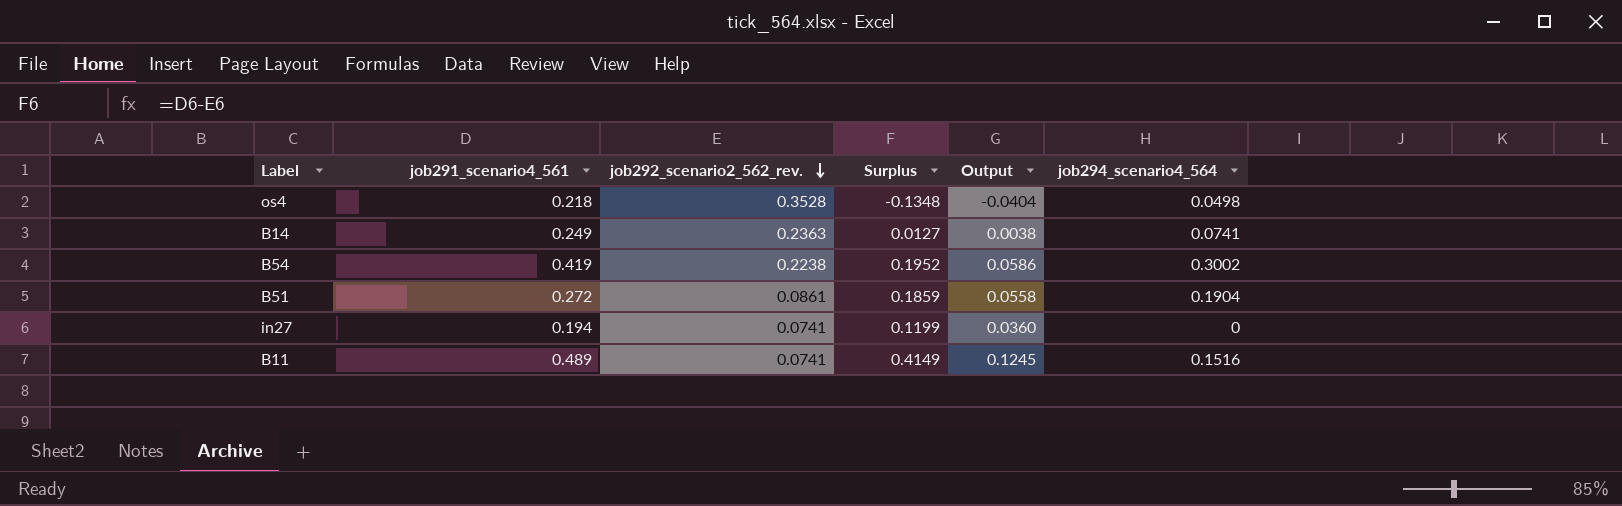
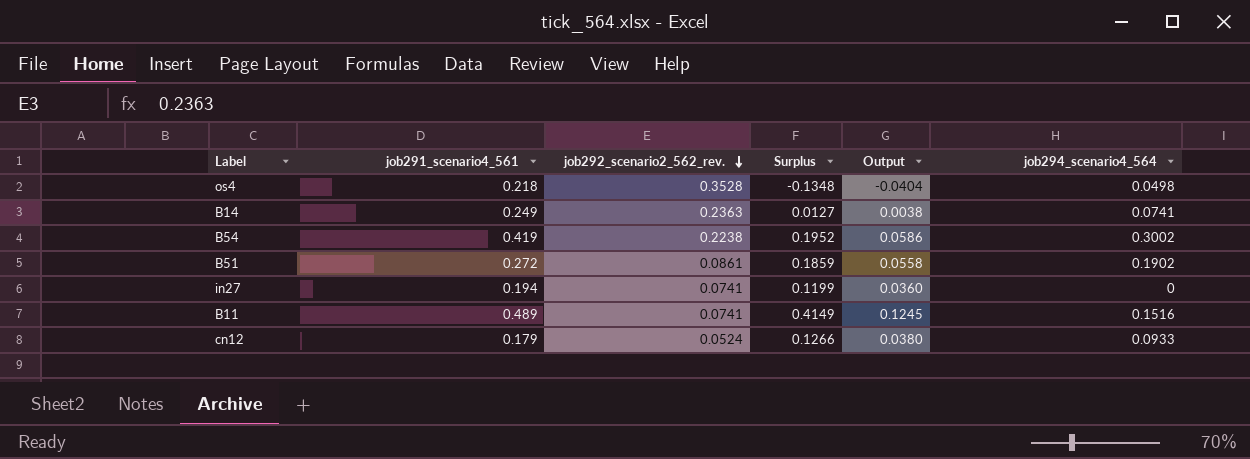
B51 | job294_scenario4_564: 0.1904 -> 0.1902
row cn12: none -> 0.179 | 0.0524 | 0.1266 | 0.0380 | 0.0933

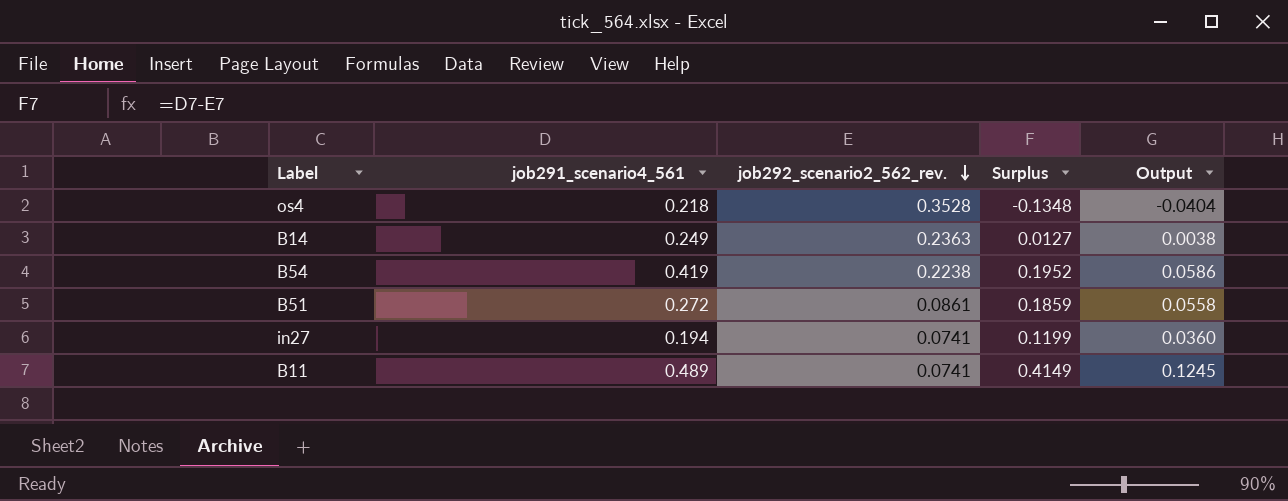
column job294_scenario4_564 | position: 6 -> none
row cn12: 0.179 | 0.0524 | 0.1266 | 0.0380 | 0.0933 -> none

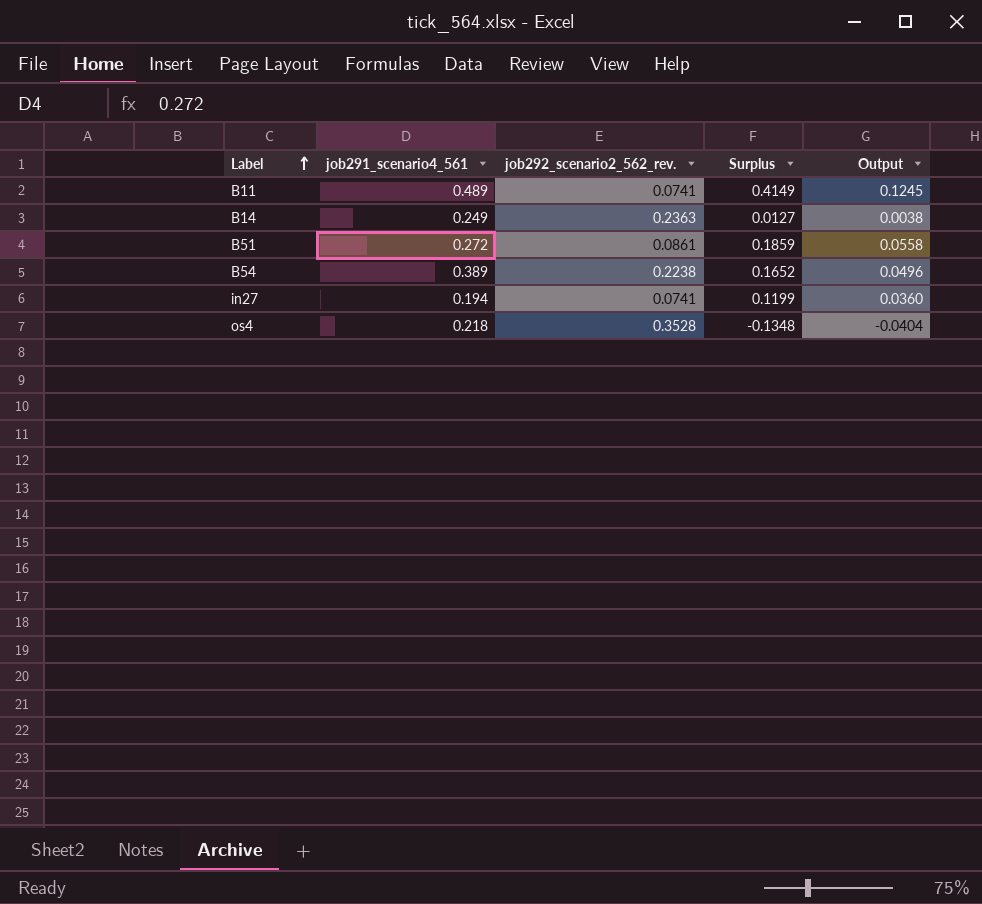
row order: job292_scenario2_562_rev. descending -> Label ascending
B54 | job291_scenario4_561: 0.419 -> 0.389
B54 | Surplus: 0.1952 -> 0.1652
B54 | Output: 0.0586 -> 0.0496

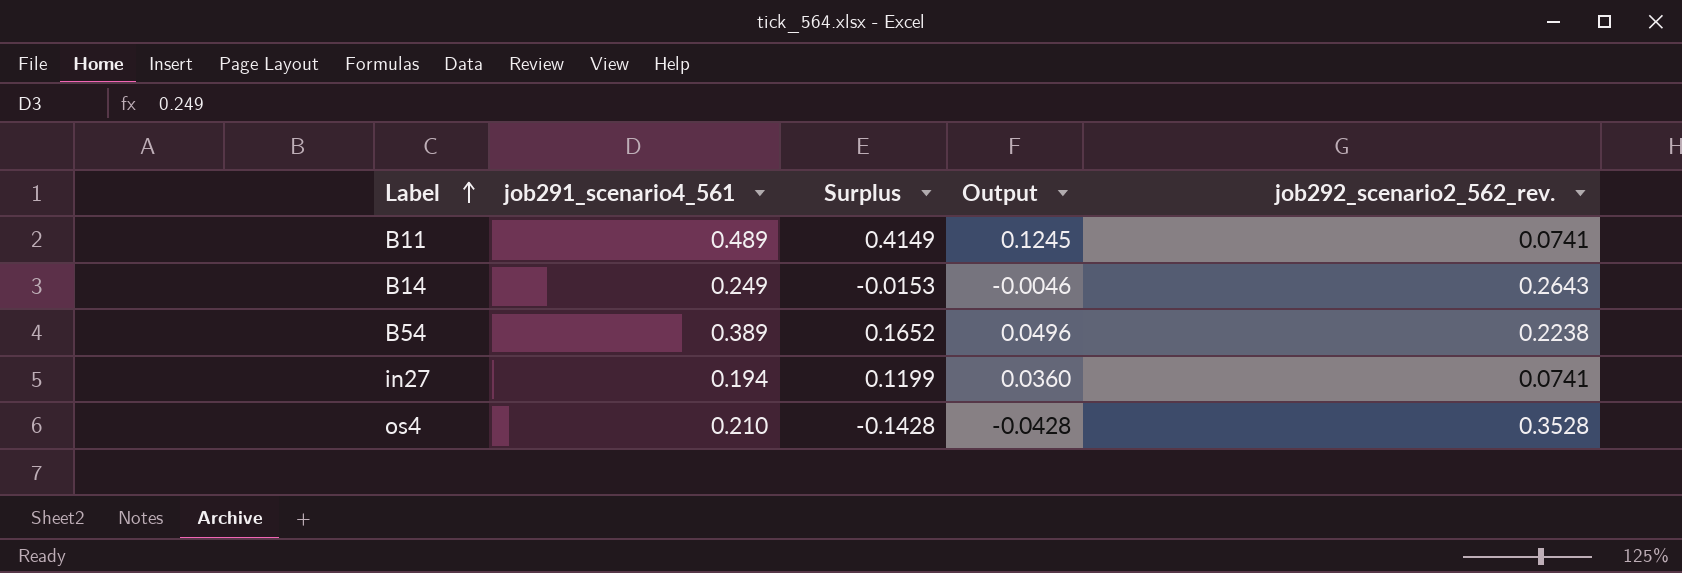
column job292_scenario2_562_rev. | position: 3 -> 5
row B51: 0.272 | 0.0861 | 0.1859 | 0.0558 -> none
B14 | Surplus: 0.0127 -> -0.0153
B14 | Output: 0.0038 -> -0.0046
B14 | job292_scenario2_562_rev.: 0.2363 -> 0.2643
os4 | job291_scenario4_561: 0.218 -> 0.210
os4 | Surplus: -0.1348 -> -0.1428
os4 | Output: -0.0404 -> -0.0428

